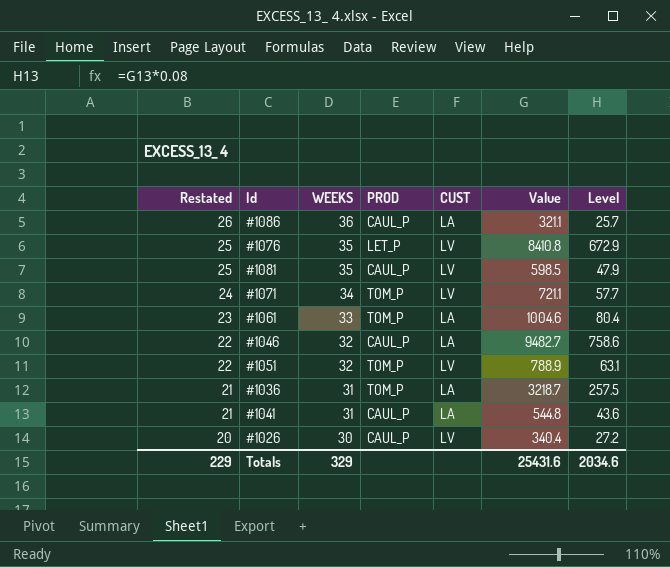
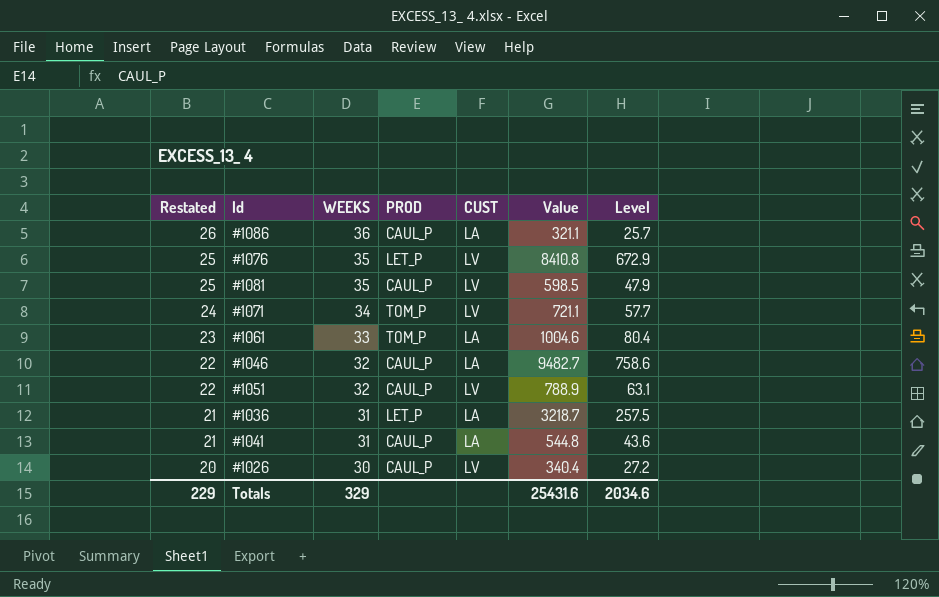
#1051 | PROD: TOM_P -> CAUL_P
#1036 | PROD: TOM_P -> LET_P

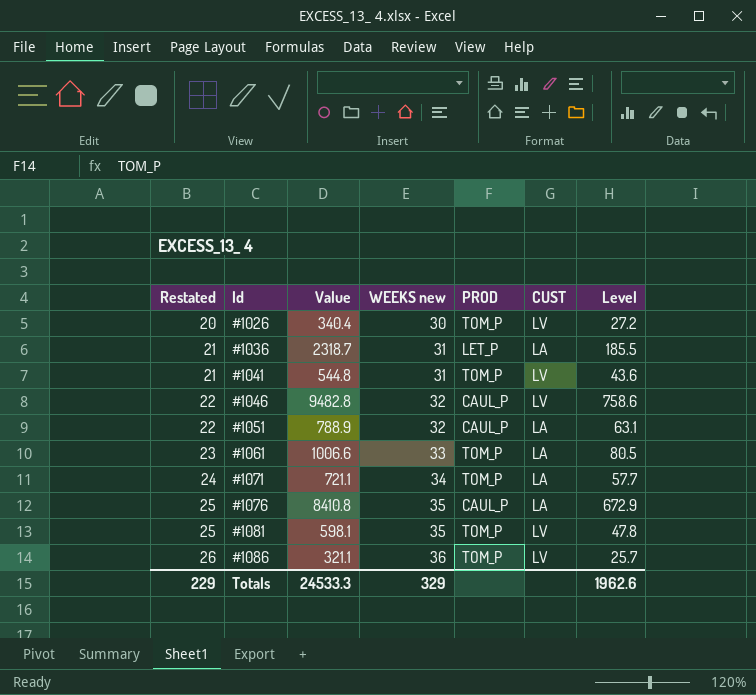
row order: Restated descending -> Restated ascending
column Value | position: 6 -> 3
column name: WEEKS -> WEEKS new
#1026 | PROD: CAUL_P -> TOM_P
#1036 | Value: 3218.7 -> 2318.7
#1036 | Level: 257.5 -> 185.5
#1041 | PROD: CAUL_P -> TOM_P
#1041 | CUST: LA -> LV
#1046 | Value: 9482.7 -> 9482.8
#1046 | CUST: LA -> LV
#1051 | CUST: LV -> LA
#1061 | Value: 1004.6 -> 1006.6
#1061 | Level: 80.4 -> 80.5
#1071 | CUST: LV -> LA
#1076 | PROD: LET_P -> CAUL_P
#1076 | CUST: LV -> LA
#1081 | Value: 598.5 -> 598.1
#1081 | PROD: CAUL_P -> TOM_P
#1081 | Level: 47.9 -> 47.8
#1086 | PROD: CAUL_P -> TOM_P
#1086 | CUST: LA -> LV
Totals | Value: 25431.6 -> 24533.3
Totals | Level: 2034.6 -> 1962.6

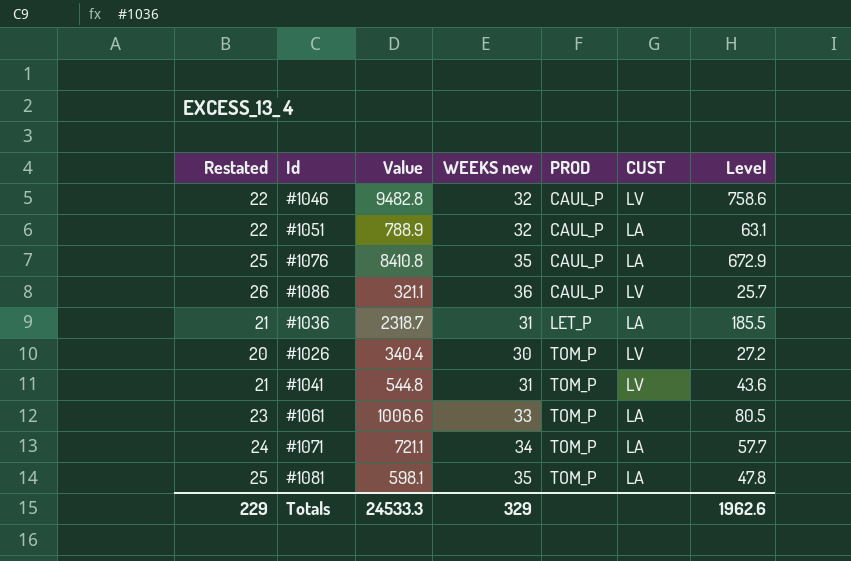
row order: Restated ascending -> PROD ascending
#1086 | PROD: TOM_P -> CAUL_P
#1081 | CUST: LV -> LA

